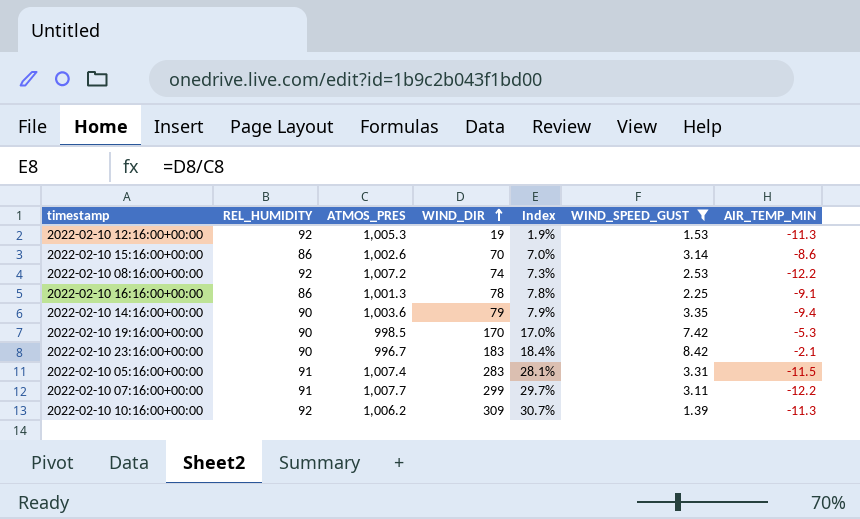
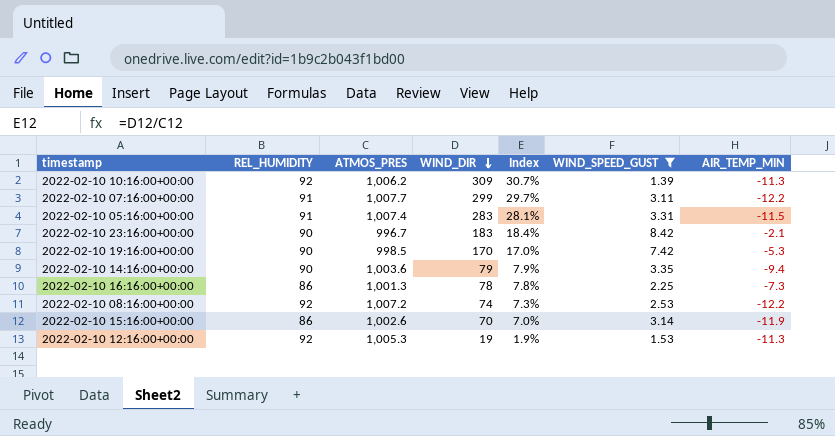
row order: WIND_DIR ascending -> WIND_DIR descending
2022-02-10 16:16:00+00:00 | AIR_TEMP_MIN: -9.1 -> -7.3
2022-02-10 15:16:00+00:00 | AIR_TEMP_MIN: -8.6 -> -11.9

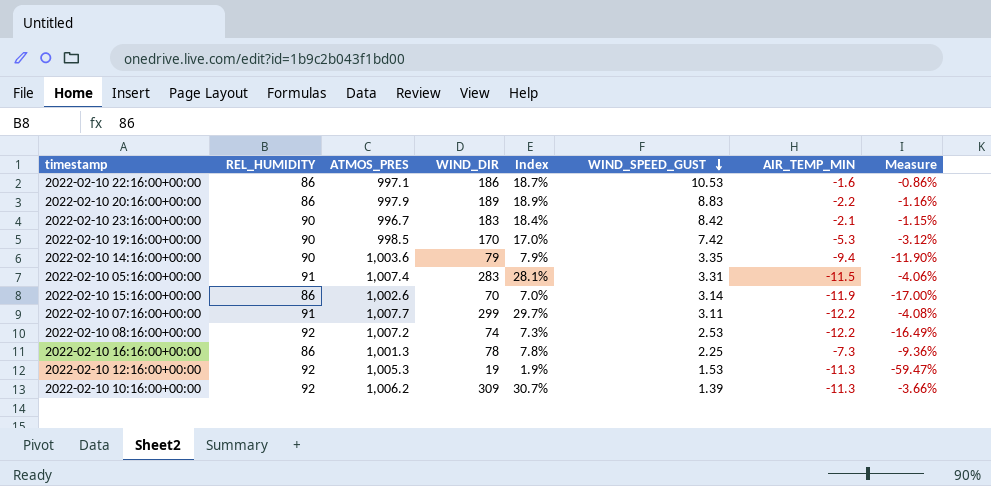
filter: WIND_SPEED_GUST <= 8.42 -> none
row order: WIND_DIR descending -> WIND_SPEED_GUST descending
column Measure | formula: none -> [AIR_TEMP_MIN] / [WIND_DIR]

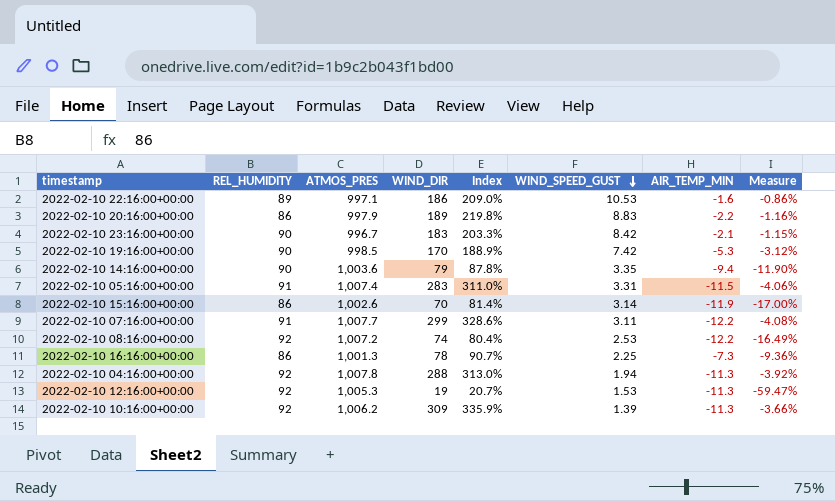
column Index | formula: [WIND_DIR] / [ATMOS_PRES] -> [WIND_DIR] / [REL_HUMIDITY]
2022-02-10 22:16:00+00:00 | REL_HUMIDITY: 86 -> 89
row 2022-02-10 04:16:00+00:00: none -> 92 | 1,007.8 | 288 | 313.0% | 1.94 | -11.3 | -3.92%

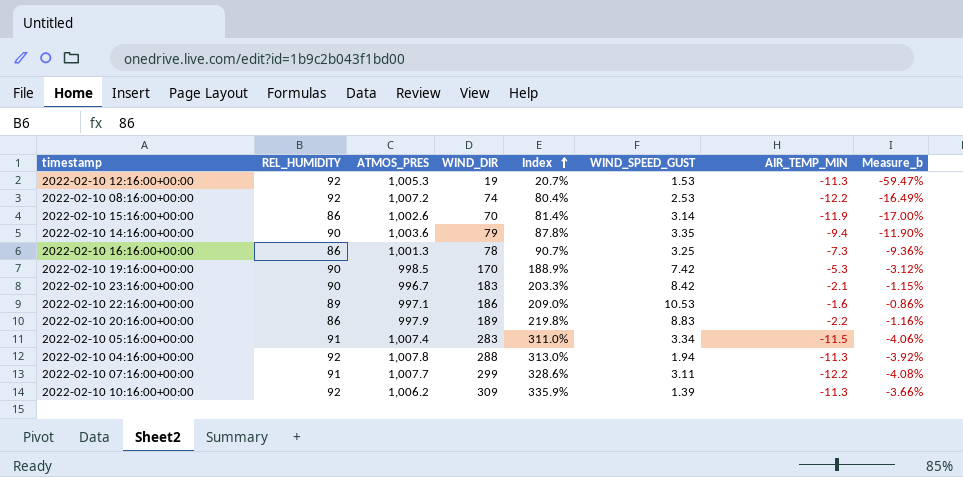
row order: WIND_SPEED_GUST descending -> Index ascending
column name: Measure -> Measure_b
2022-02-10 16:16:00+00:00 | WIND_SPEED_GUST: 2.25 -> 3.25
2022-02-10 05:16:00+00:00 | WIND_SPEED_GUST: 3.31 -> 3.34

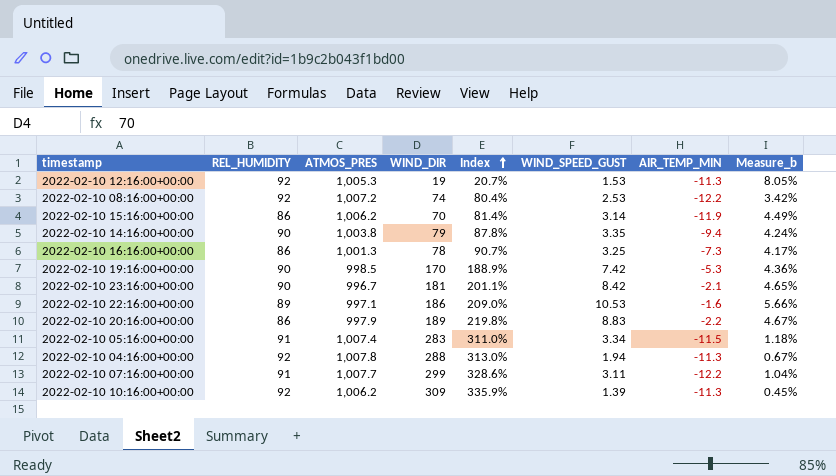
column Measure_b | formula: [AIR_TEMP_MIN] / [WIND_DIR] -> [WIND_SPEED_GUST] / [WIND_DIR]
2022-02-10 15:16:00+00:00 | ATMOS_PRES: 1,002.6 -> 1,006.2
2022-02-10 14:16:00+00:00 | ATMOS_PRES: 1,003.6 -> 1,003.8
2022-02-10 23:16:00+00:00 | WIND_DIR: 183 -> 181
2022-02-10 23:16:00+00:00 | Index: 203.3% -> 201.1%

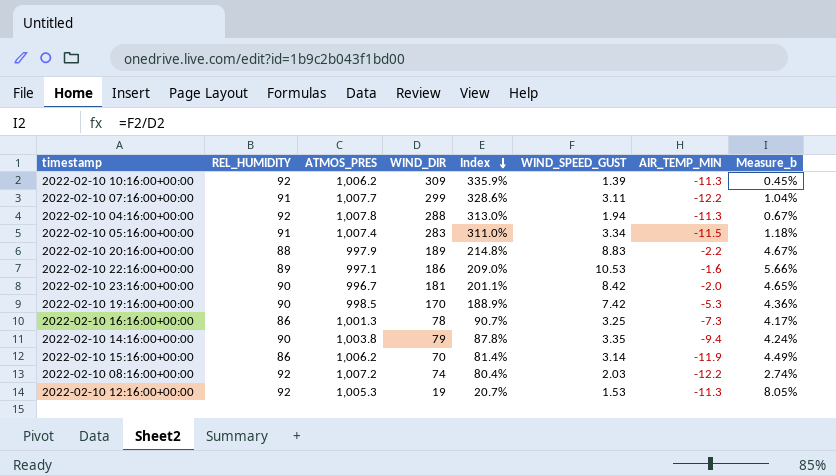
row order: Index ascending -> Index descending
2022-02-10 20:16:00+00:00 | REL_HUMIDITY: 86 -> 88
2022-02-10 20:16:00+00:00 | Index: 219.8% -> 214.8%
2022-02-10 23:16:00+00:00 | AIR_TEMP_MIN: -2.1 -> -2.0
2022-02-10 08:16:00+00:00 | WIND_SPEED_GUST: 2.53 -> 2.03
2022-02-10 08:16:00+00:00 | Measure_b: 3.42% -> 2.74%

